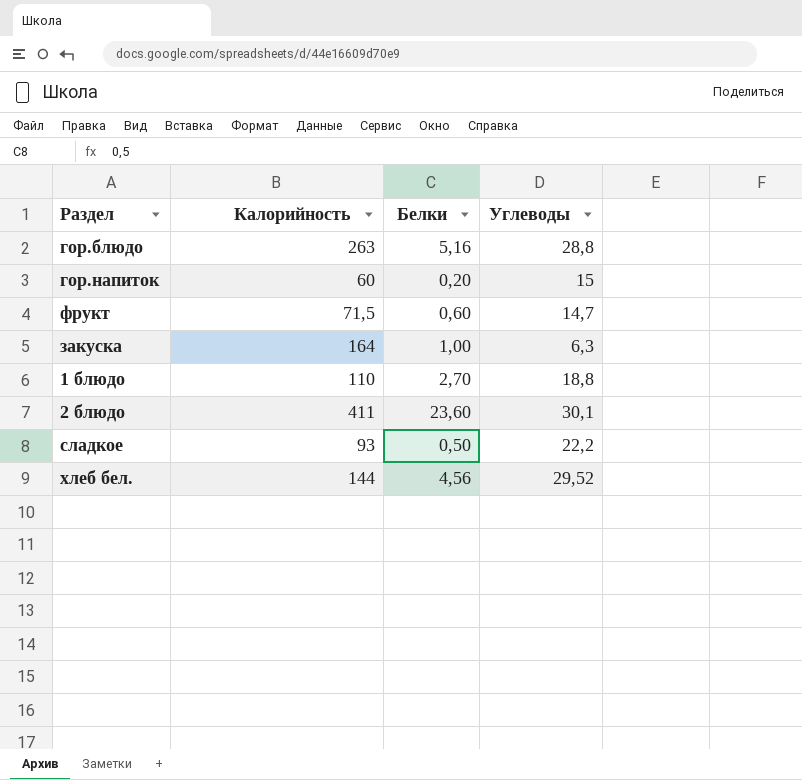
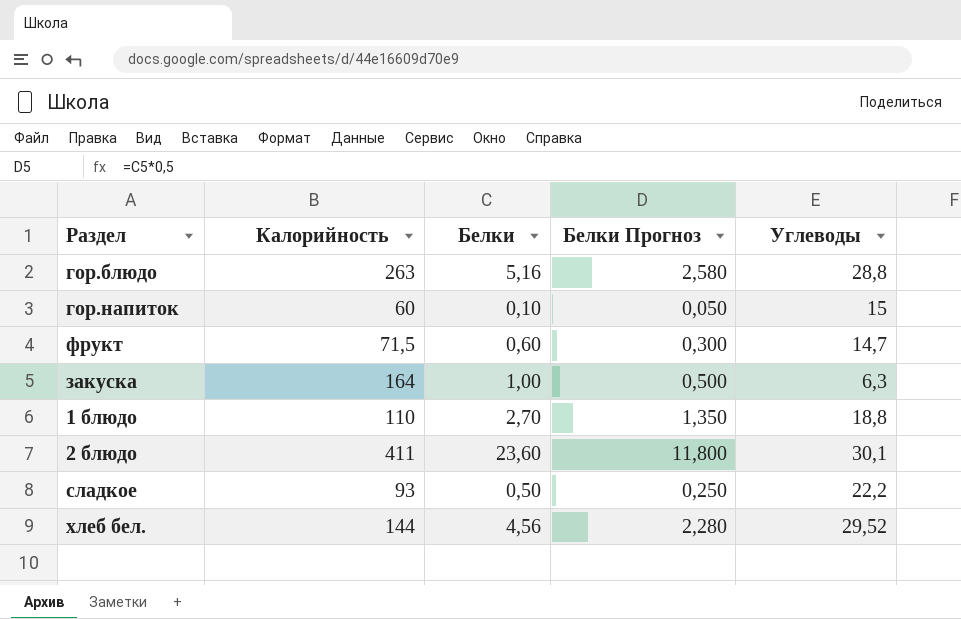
column Белки Прогноз | formula: none -> [Белки] * 0,5
гор.напиток | Белки: 0,20 -> 0,10

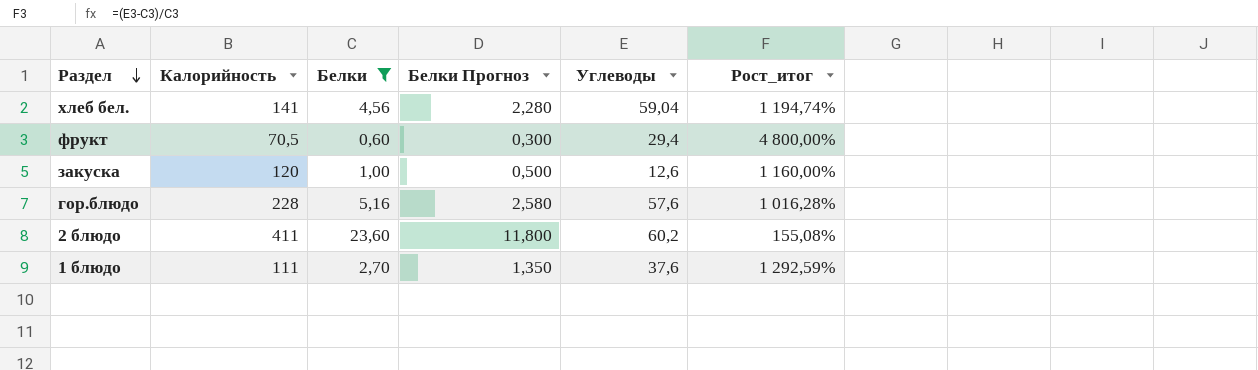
filter: none -> Белки >= 0,60
row order: none -> Раздел descending
column Рост_итог | formula: none -> ([Углеводы] - [Белки]) / [Белки]
хлеб бел. | Калорийность: 144 -> 141
хлеб бел. | Углеводы: 29,52 -> 59,04
фрукт | Калорийность: 71,5 -> 70,5
фрукт | Углеводы: 14,7 -> 29,4
закуска | Калорийность: 164 -> 120
закуска | Углеводы: 6,3 -> 12,6
гор.блюдо | Калорийность: 263 -> 228
гор.блюдо | Углеводы: 28,8 -> 57,6
2 блюдо | Углеводы: 30,1 -> 60,2
1 блюдо | Калорийность: 110 -> 111
1 блюдо | Углеводы: 18,8 -> 37,6

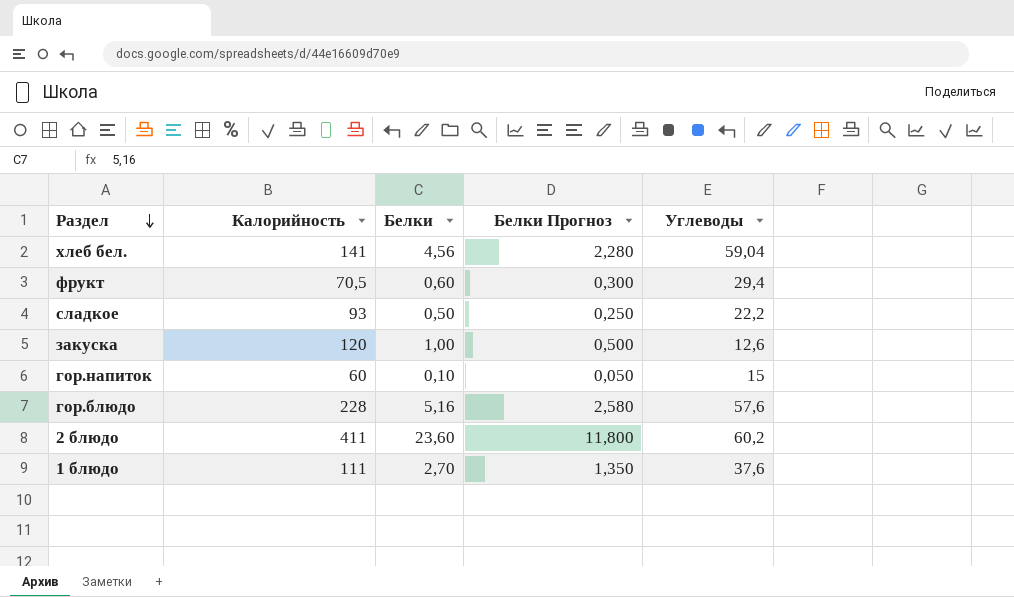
filter: Белки >= 0,60 -> none
column Рост_итог | formula: ([Углеводы] - [Белки]) / [Белки] -> none

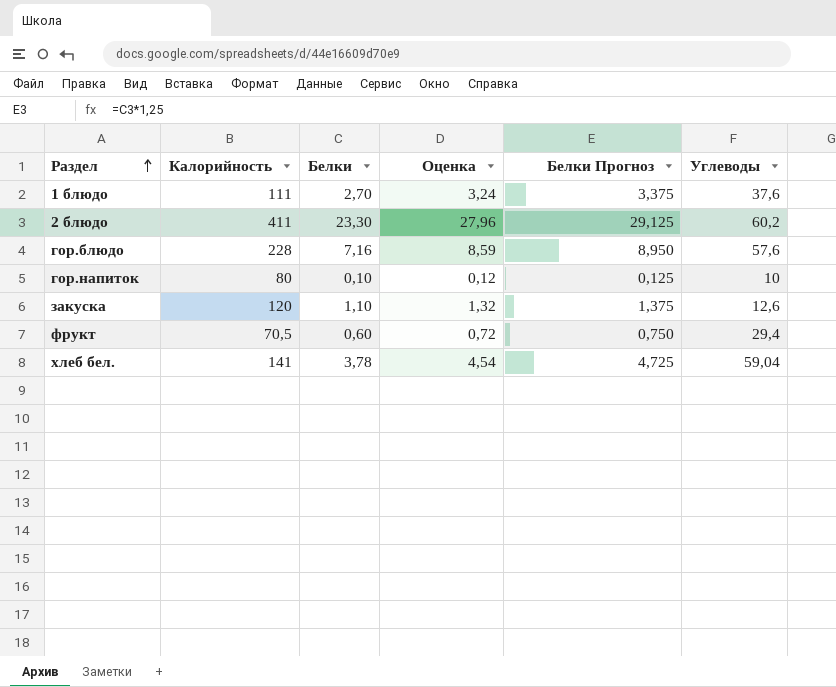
row order: Раздел descending -> Раздел ascending
column Оценка | formula: none -> [Белки] * 1,2
column Белки Прогноз | formula: [Белки] * 0,5 -> [Белки] * 1,25
row сладкое: 93 | 0,50 | 0,250 | 22,2 -> none
2 блюдо | Белки: 23,60 -> 23,30
гор.блюдо | Белки: 5,16 -> 7,16
гор.напиток | Калорийность: 60 -> 80
гор.напиток | Углеводы: 15 -> 10
закуска | Белки: 1,00 -> 1,10
хлеб бел. | Белки: 4,56 -> 3,78

